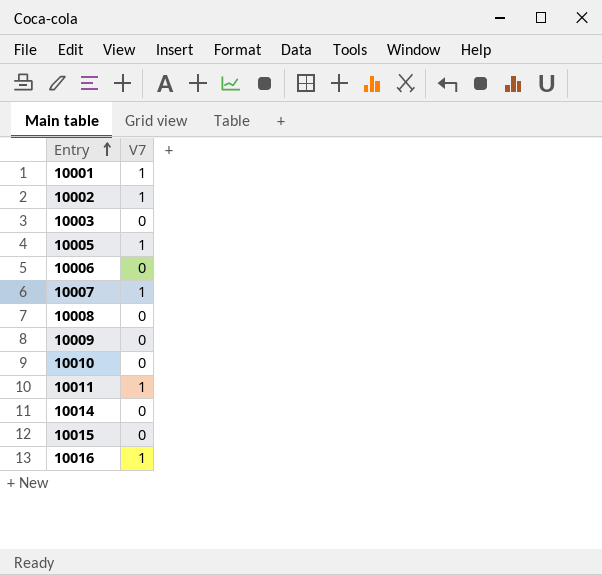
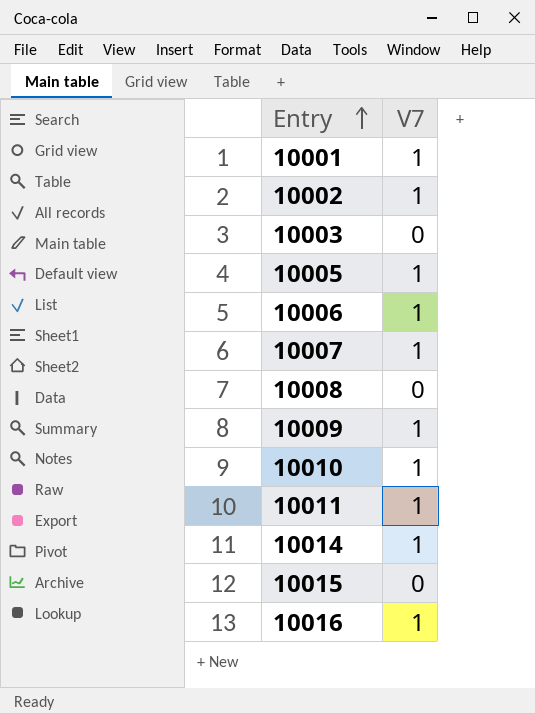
10006 | V7: 0 -> 1
10009 | V7: 0 -> 1
10010 | V7: 0 -> 1
10014 | V7: 0 -> 1

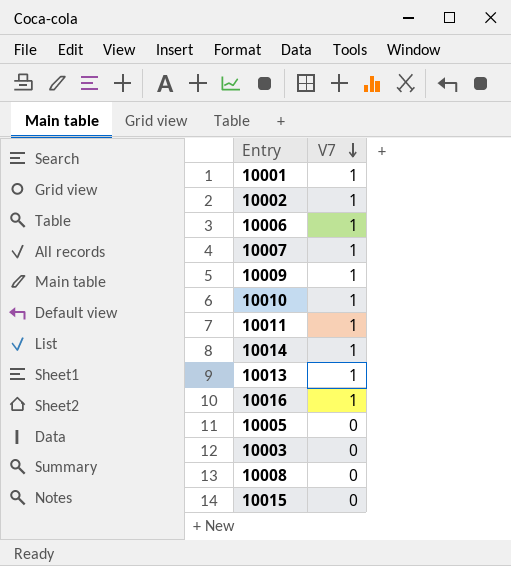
row order: Entry ascending -> V7 descending
row 10013: none -> 1
10005 | V7: 1 -> 0

